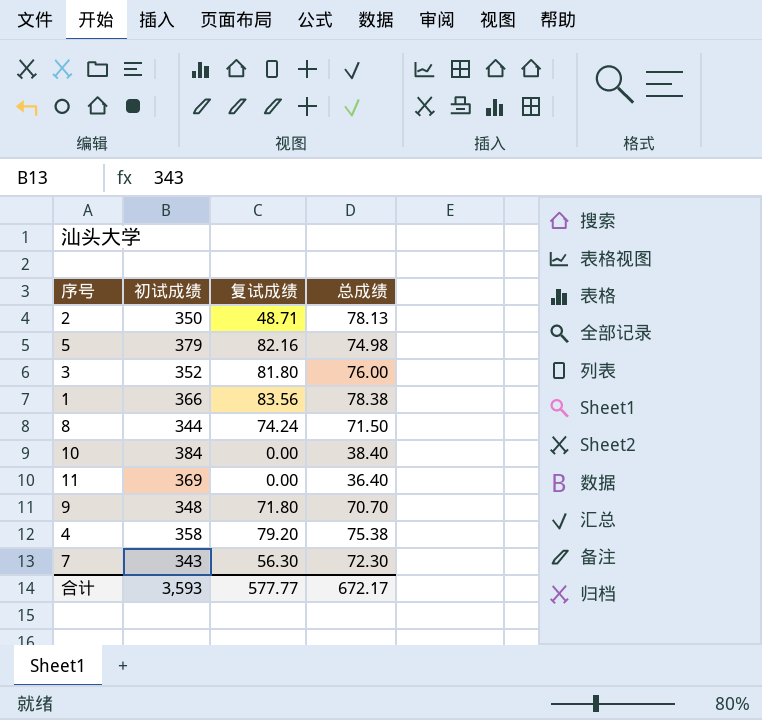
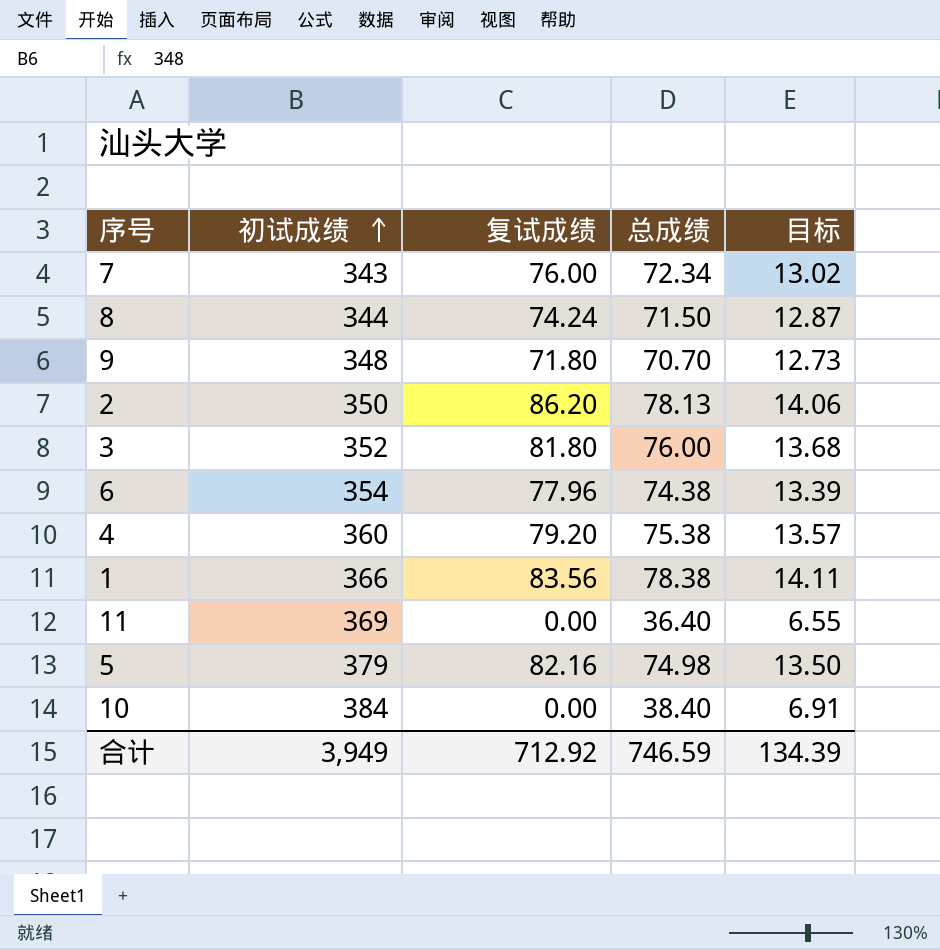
row order: none -> 初试成绩 ascending
column 目标 | formula: none -> [总成绩] * 0.18
7 | 复试成绩: 56.30 -> 76.00
7 | 总成绩: 72.30 -> 72.34
2 | 复试成绩: 48.71 -> 86.20
row 6: none -> 354 | 77.96 | 74.38 | 13.39
4 | 初试成绩: 358 -> 360
合计 | 初试成绩: 3,593 -> 3,949
合计 | 复试成绩: 577.77 -> 712.92
合计 | 总成绩: 672.17 -> 746.59

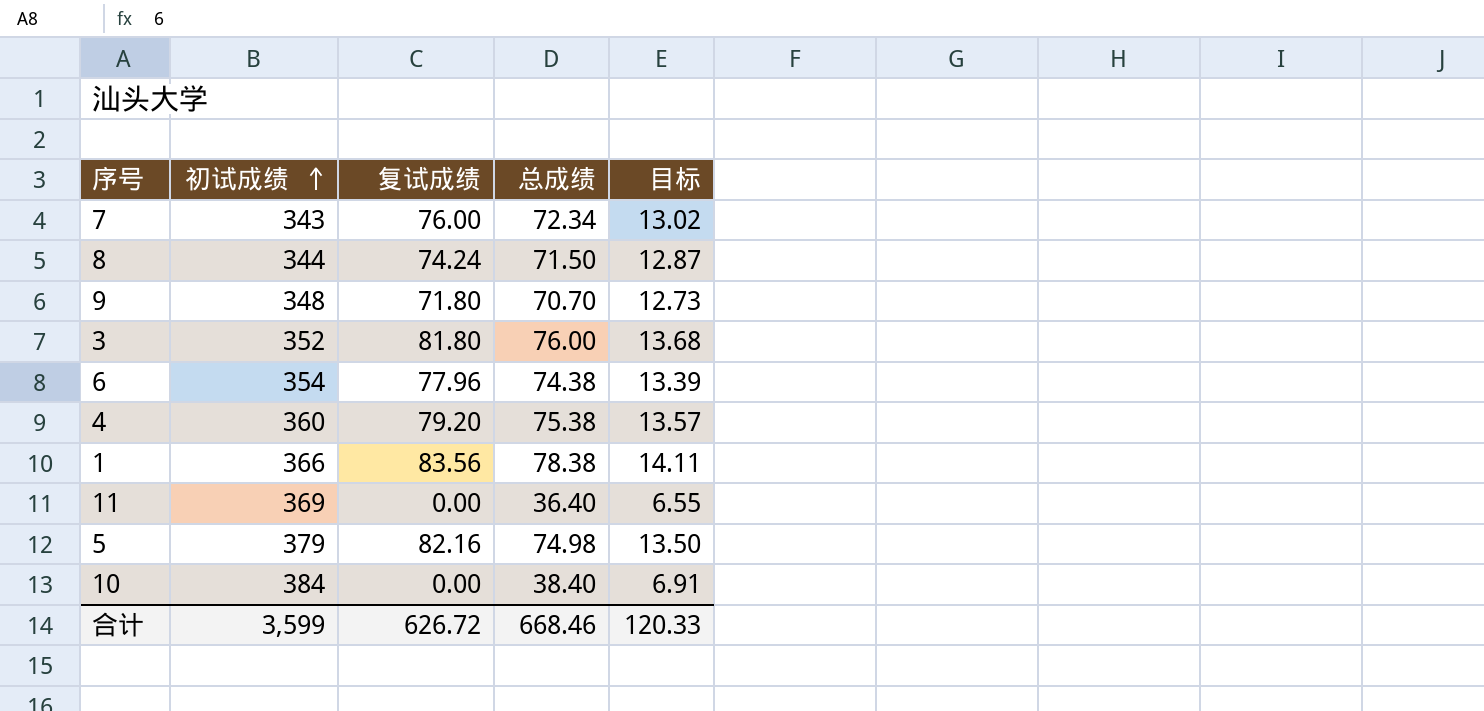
row 2: 350 | 86.20 | 78.13 | 14.06 -> none
合计 | 初试成绩: 3,949 -> 3,599
合计 | 复试成绩: 712.92 -> 626.72
合计 | 总成绩: 746.59 -> 668.46
合计 | 目标: 134.39 -> 120.33

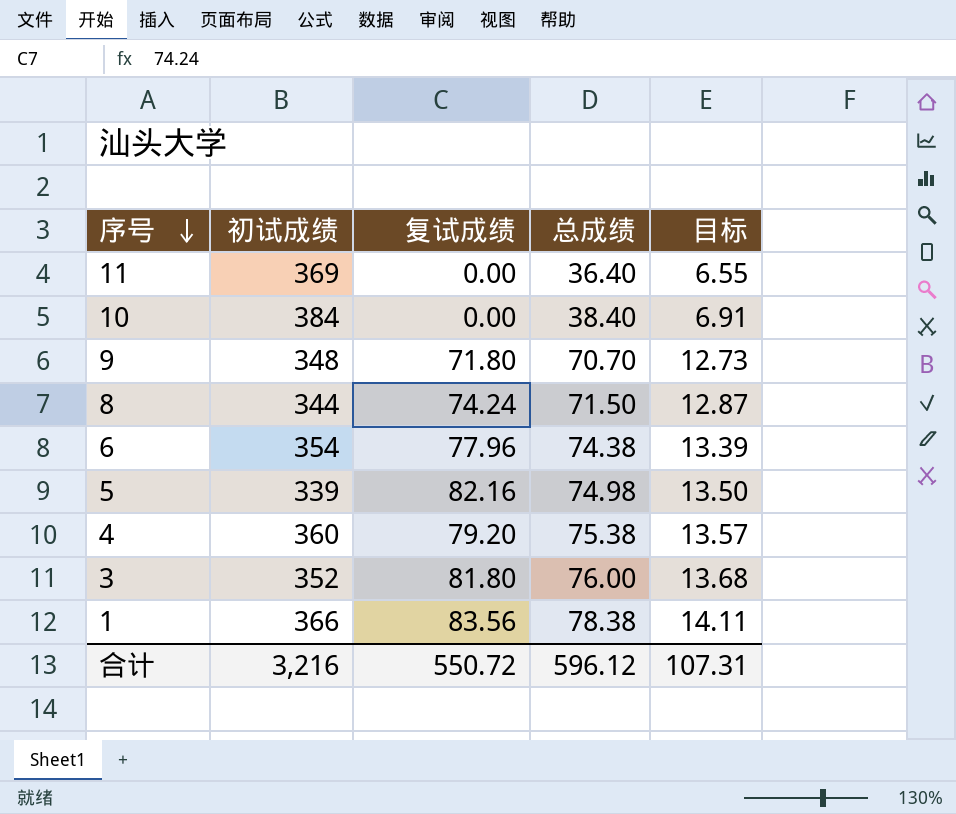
row order: 初试成绩 ascending -> 序号 descending
row 7: 343 | 76.00 | 72.34 | 13.02 -> none
5 | 初试成绩: 379 -> 339
合计 | 初试成绩: 3,599 -> 3,216
合计 | 复试成绩: 626.72 -> 550.72
合计 | 总成绩: 668.46 -> 596.12
合计 | 目标: 120.33 -> 107.31

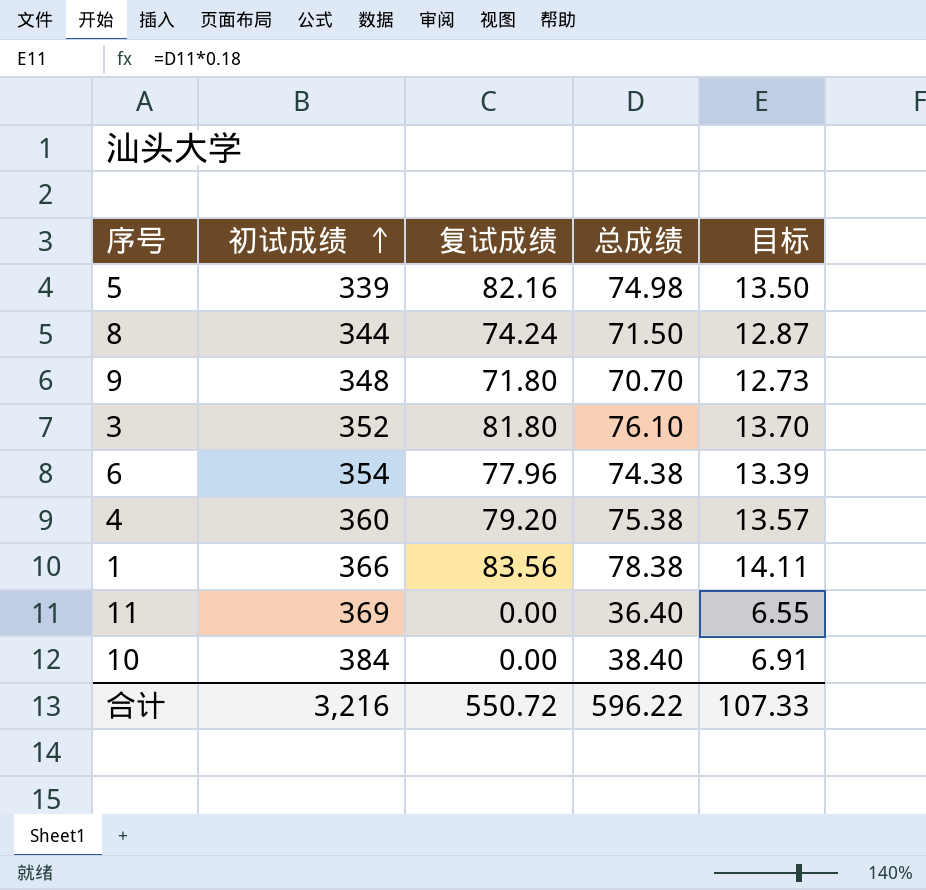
row order: 序号 descending -> 初试成绩 ascending
3 | 总成绩: 76.00 -> 76.10
3 | 目标: 13.68 -> 13.70
合计 | 总成绩: 596.12 -> 596.22
合计 | 目标: 107.31 -> 107.33

